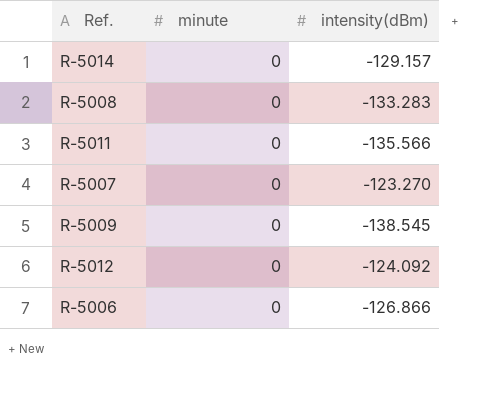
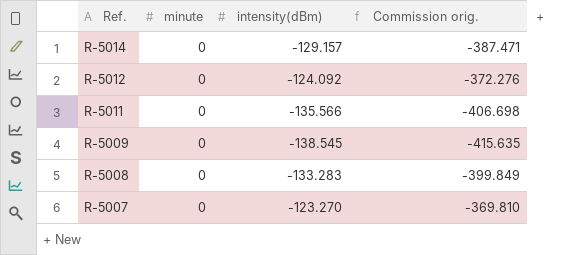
row order: none -> Ref. descending
column Commission orig. | formula: none -> [intensity(dBm)] * 3
row R-5006: 0 | -126.866 -> none

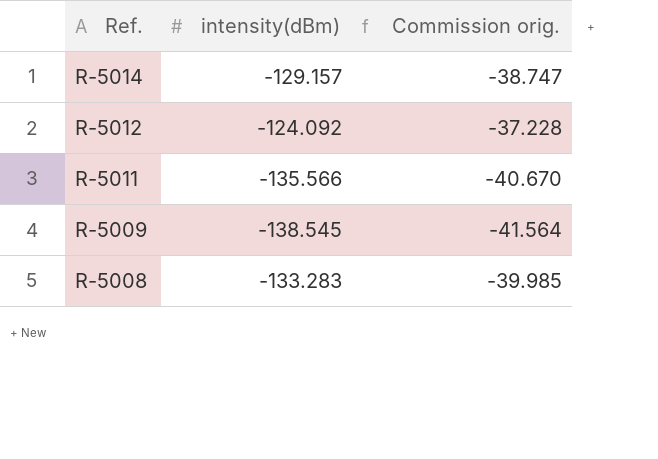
column minute | position: 2 -> none
column Commission orig. | formula: [intensity(dBm)] * 3 -> [intensity(dBm)] * 0.3
row R-5007: 0 | -123.270 | -369.810 -> none

